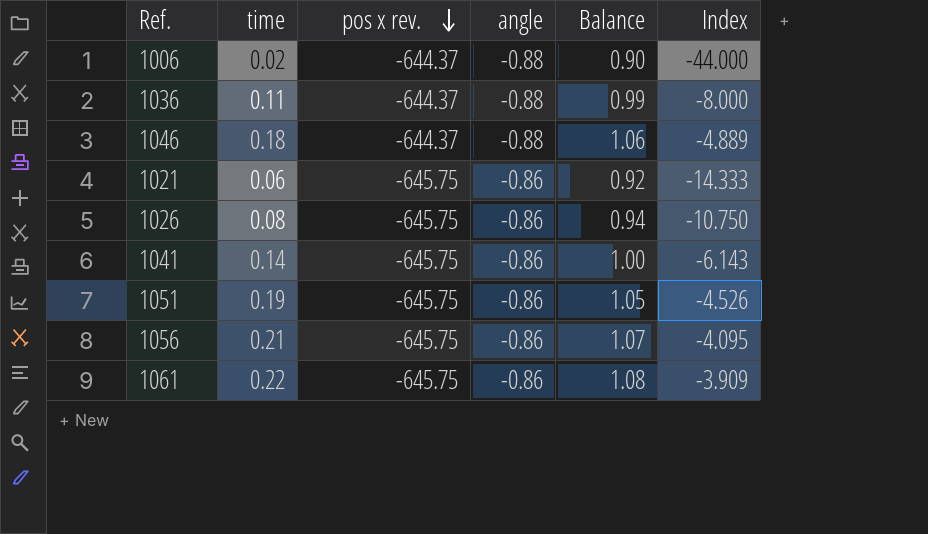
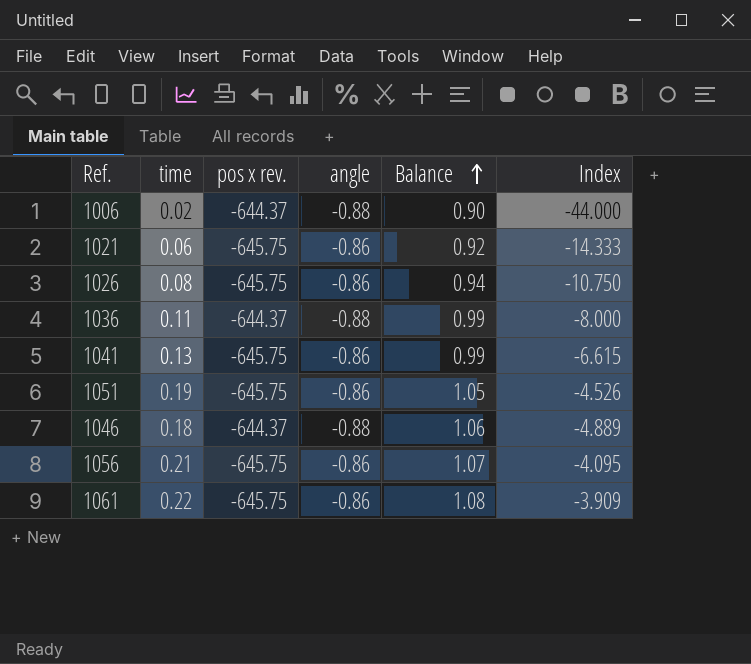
row order: pos x rev. descending -> Balance ascending
1041 | time: 0.14 -> 0.13
1041 | Balance: 1.00 -> 0.99
1041 | Index: -6.143 -> -6.615

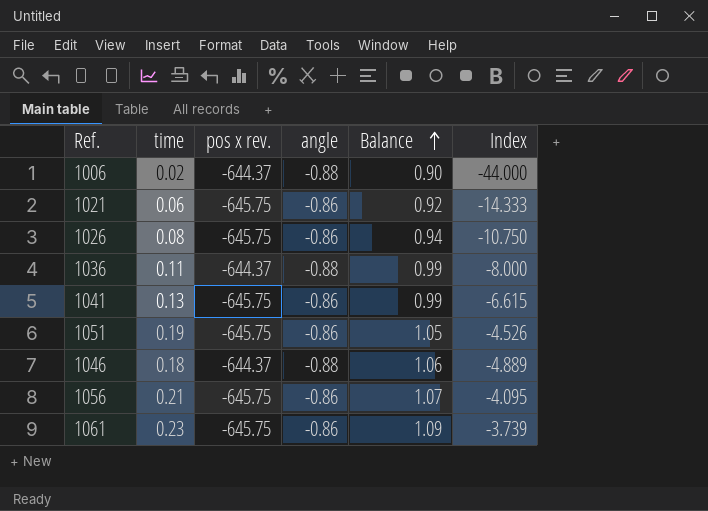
1061 | time: 0.22 -> 0.23
1061 | Balance: 1.08 -> 1.09
1061 | Index: -3.909 -> -3.739

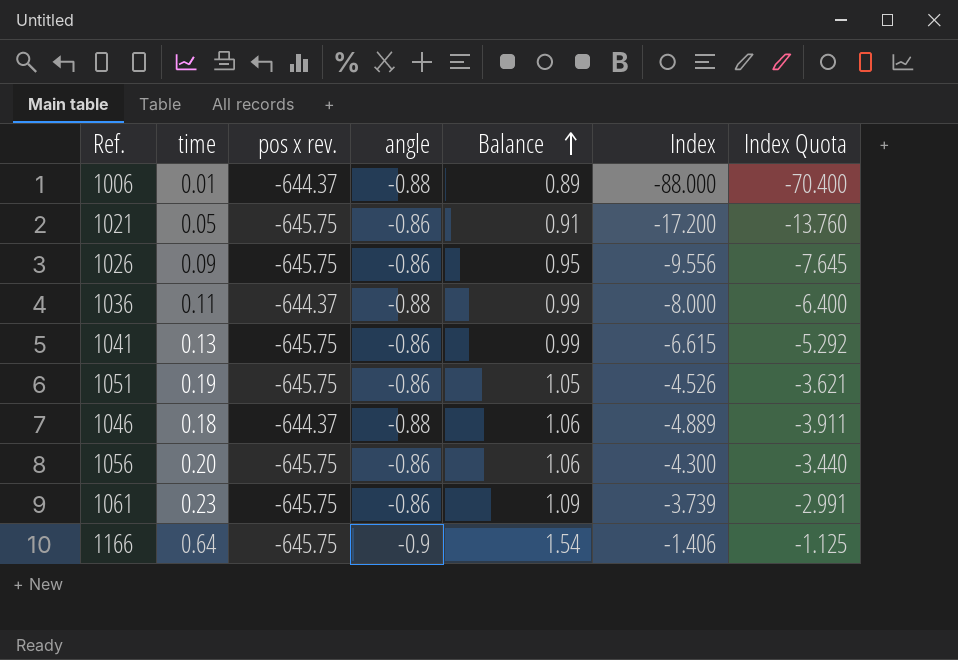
column Index Quota | formula: none -> [Index] * 0.8
1006 | time: 0.02 -> 0.01
1006 | Balance: 0.90 -> 0.89
1006 | Index: -44.000 -> -88.000
1021 | time: 0.06 -> 0.05
1021 | Balance: 0.92 -> 0.91
1021 | Index: -14.333 -> -17.200
1026 | time: 0.08 -> 0.09
1026 | Balance: 0.94 -> 0.95
1026 | Index: -10.750 -> -9.556
1056 | time: 0.21 -> 0.20
1056 | Balance: 1.07 -> 1.06
1056 | Index: -4.095 -> -4.300
row 1166: none -> 0.64 | -645.75 | -0.9 | 1.54 | -1.406 | -1.125

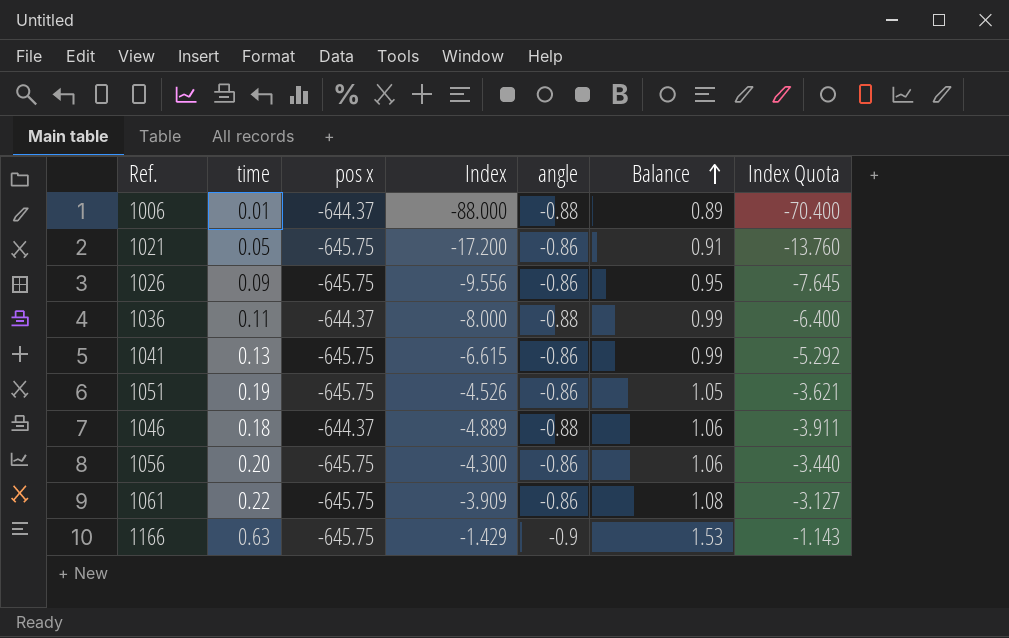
column name: pos x rev. -> pos x
column Index | position: 6 -> 4
1061 | time: 0.23 -> 0.22
1061 | Index: -3.739 -> -3.909
1061 | Balance: 1.09 -> 1.08
1061 | Index Quota: -2.991 -> -3.127
1166 | time: 0.64 -> 0.63
1166 | Index: -1.406 -> -1.429
1166 | Balance: 1.54 -> 1.53
1166 | Index Quota: -1.125 -> -1.143

